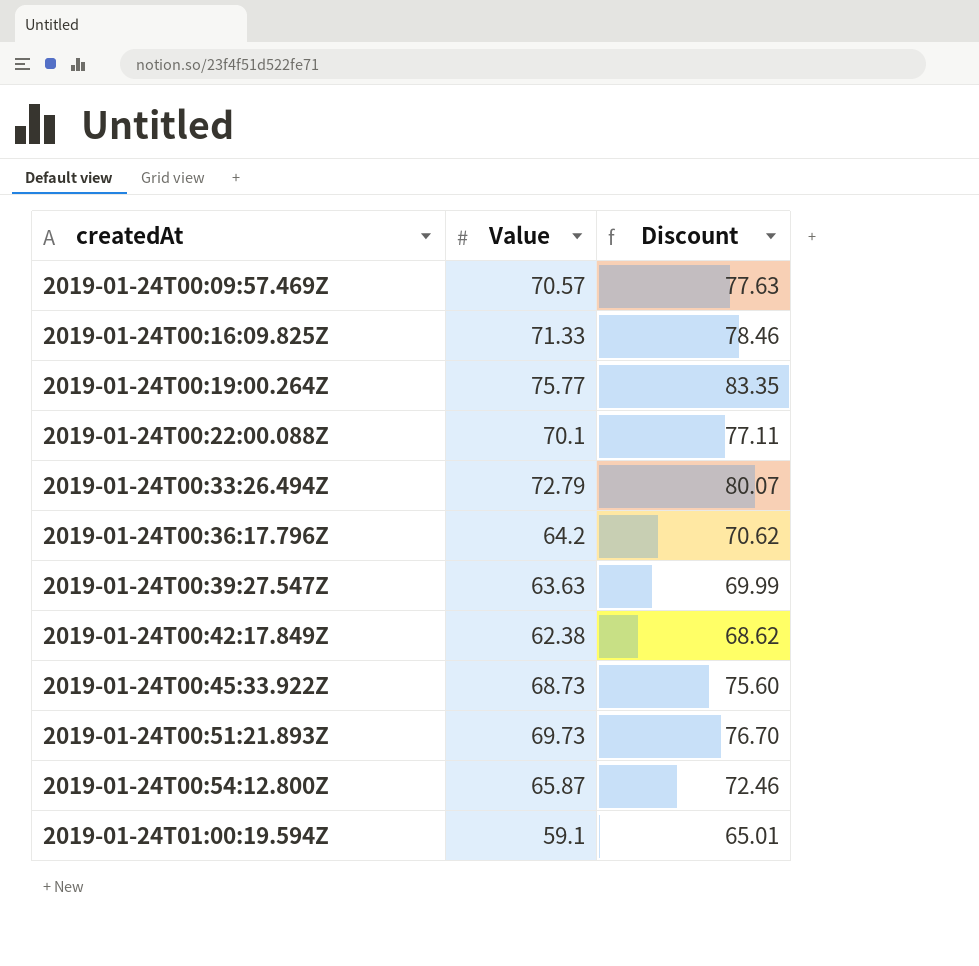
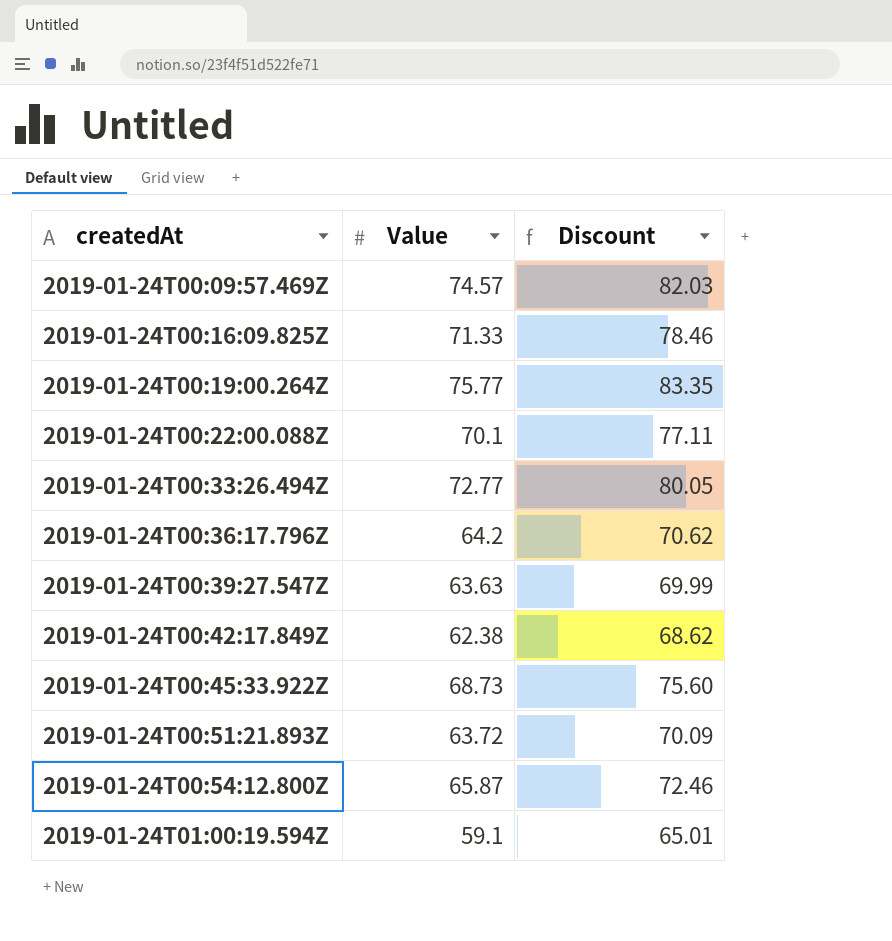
2019-01-24T00:09:57.469Z | Value: 70.57 -> 74.57
2019-01-24T00:09:57.469Z | Discount: 77.63 -> 82.03
2019-01-24T00:33:26.494Z | Value: 72.79 -> 72.77
2019-01-24T00:33:26.494Z | Discount: 80.07 -> 80.05
2019-01-24T00:51:21.893Z | Value: 69.73 -> 63.72
2019-01-24T00:51:21.893Z | Discount: 76.70 -> 70.09

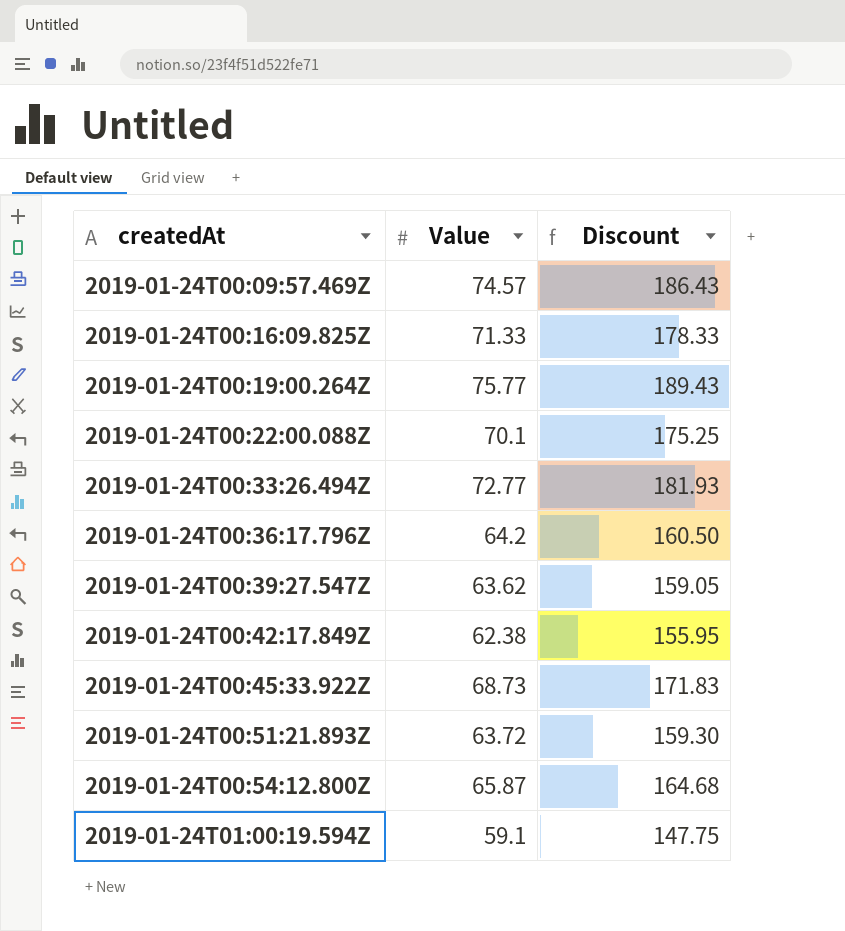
column Discount | formula: [Value] * 1.1 -> [Value] * 2.5
2019-01-24T00:39:27.547Z | Value: 63.63 -> 63.62

